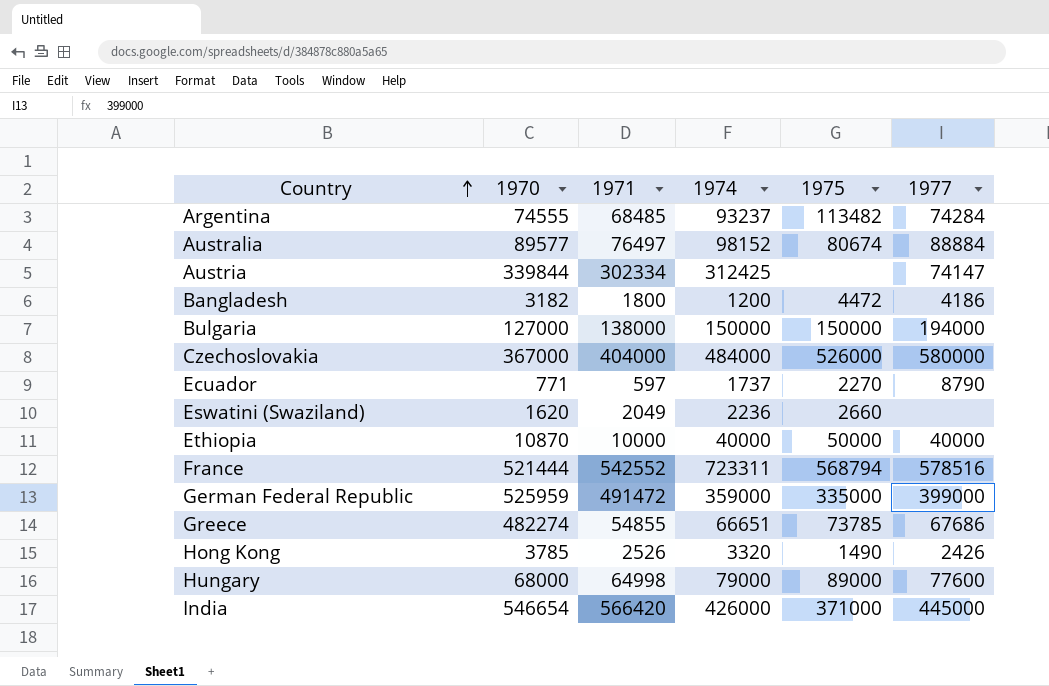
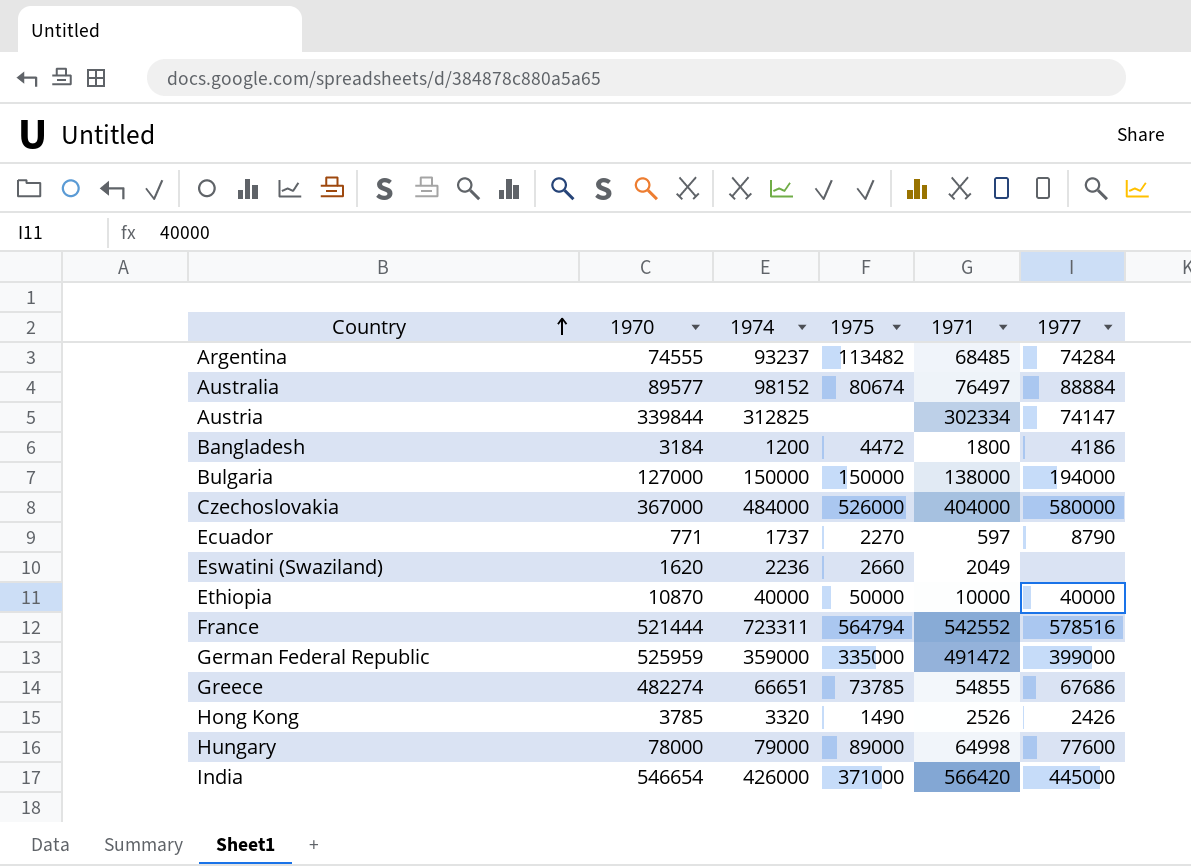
column 1971 | position: 3 -> 5
Austria | 1974: 312425 -> 312825
Bangladesh | 1970: 3182 -> 3184
France | 1975: 568794 -> 564794
Hungary | 1970: 68000 -> 78000

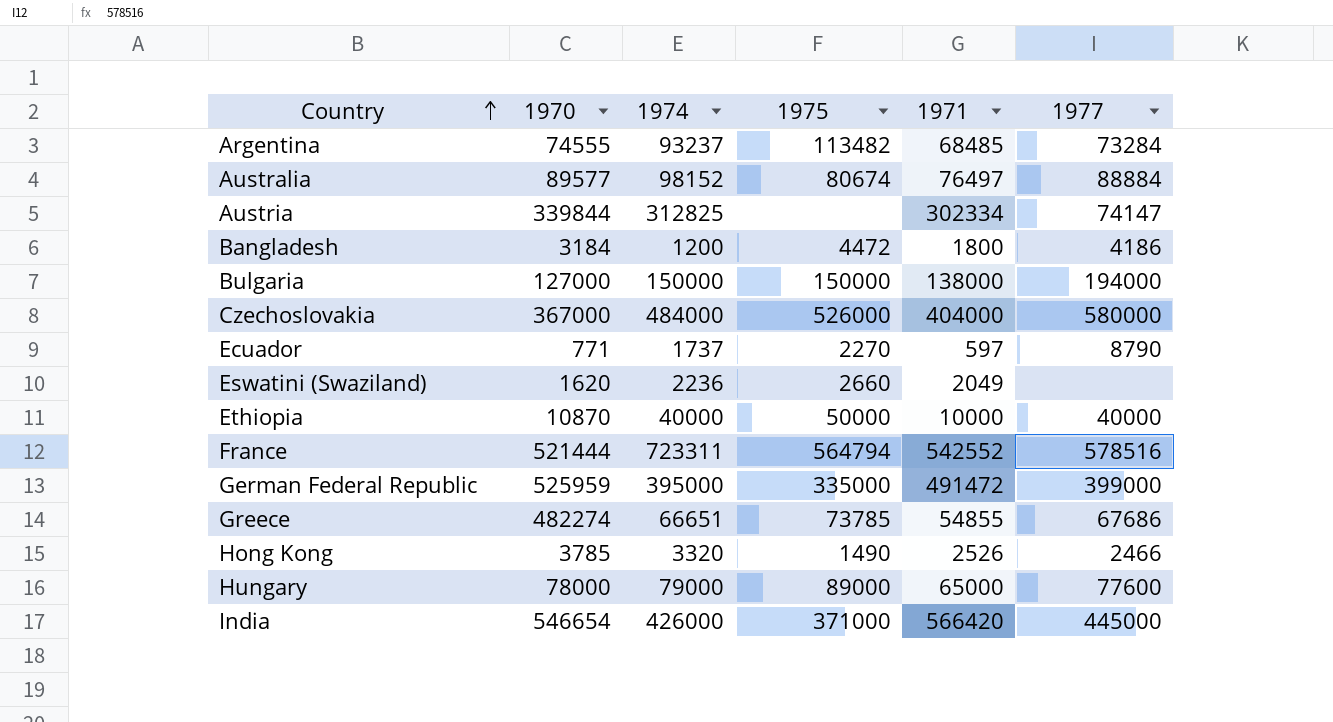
Argentina | 1977: 74284 -> 73284
German Federal Republic | 1974: 359000 -> 395000
Hong Kong | 1977: 2426 -> 2466
Hungary | 1971: 64998 -> 65000

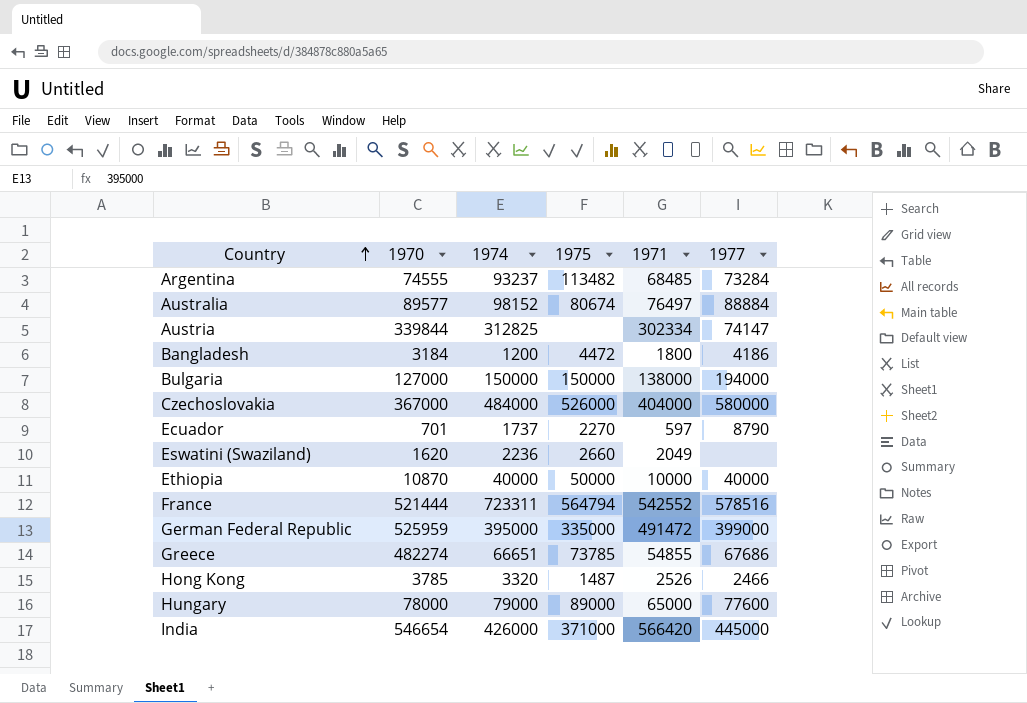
Ecuador | 1970: 771 -> 701
Hong Kong | 1975: 1490 -> 1487

